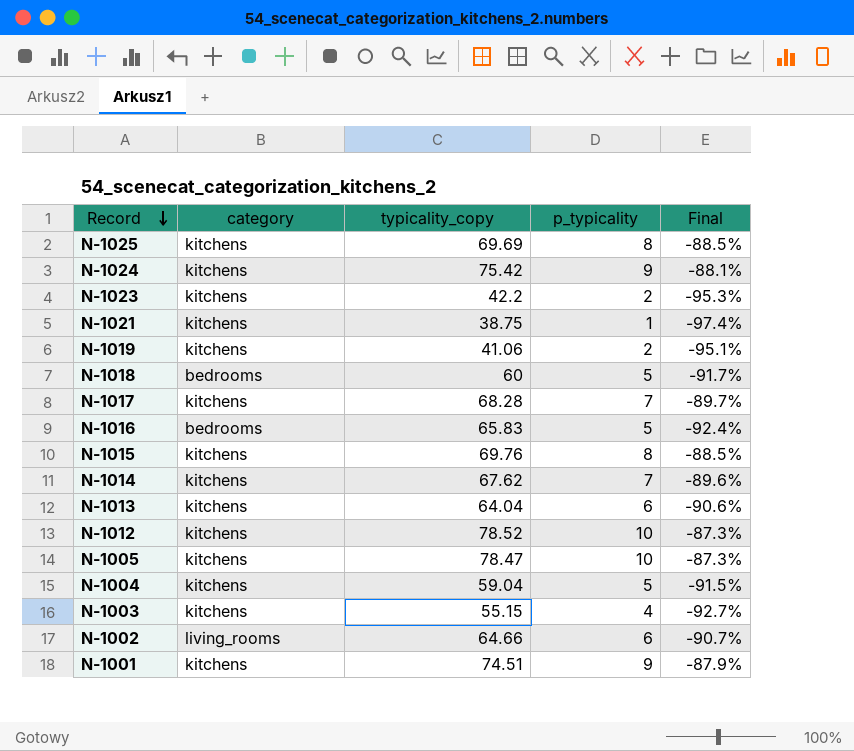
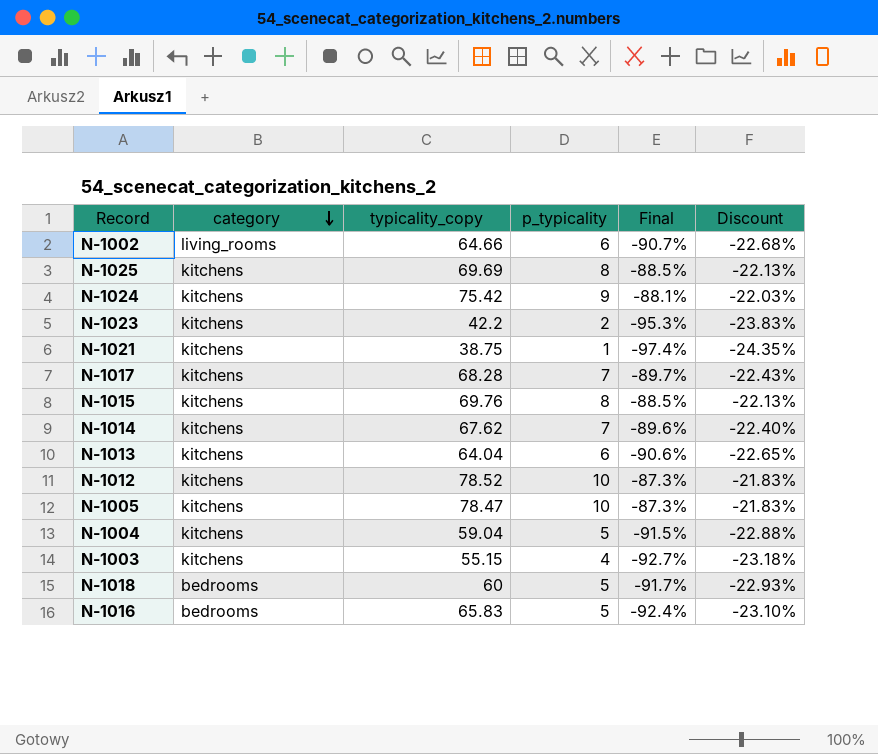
row order: Record descending -> category descending
column Discount | formula: none -> [Final] * 0.25
row N-1019: kitchens | 41.06 | 2 | -95.1% -> none
row N-1001: kitchens | 74.51 | 9 | -87.9% -> none

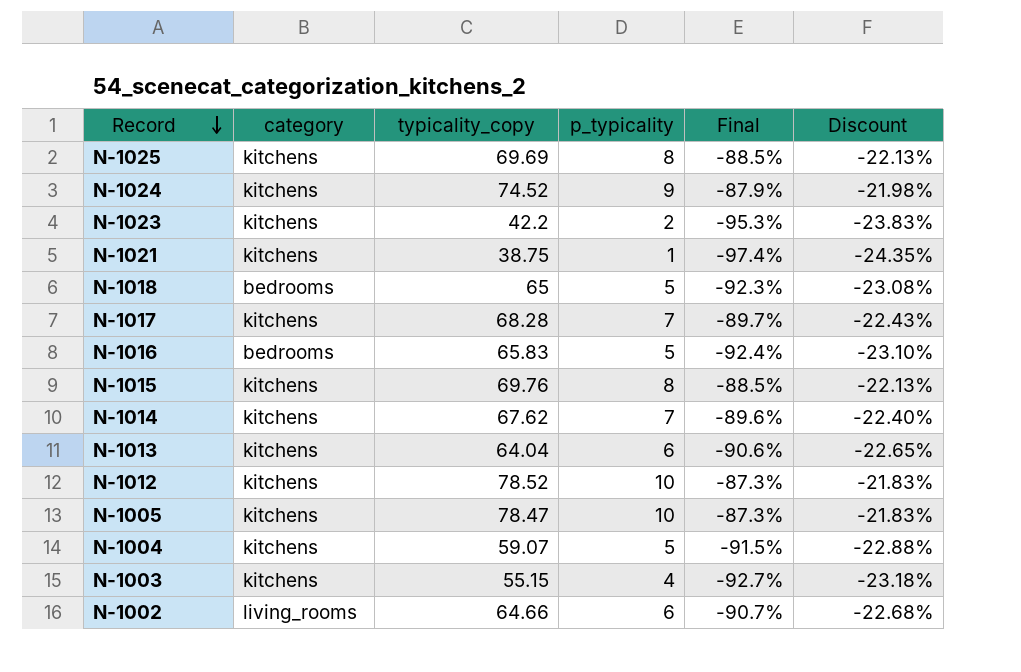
row order: category descending -> Record descending
N-1024 | typicality_copy: 75.42 -> 74.52
N-1024 | Final: -88.1% -> -87.9%
N-1024 | Discount: -22.03% -> -21.98%
N-1018 | typicality_copy: 60 -> 65
N-1018 | Final: -91.7% -> -92.3%
N-1018 | Discount: -22.93% -> -23.08%
N-1004 | typicality_copy: 59.04 -> 59.07

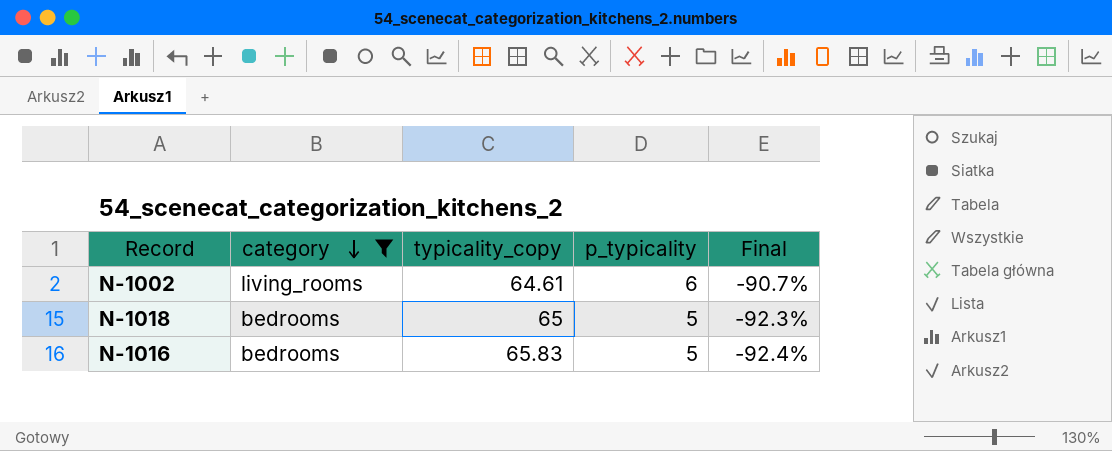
filter: none -> category != kitchens
row order: Record descending -> category descending
column Discount | formula: [Final] * 0.25 -> none
N-1002 | typicality_copy: 64.66 -> 64.61

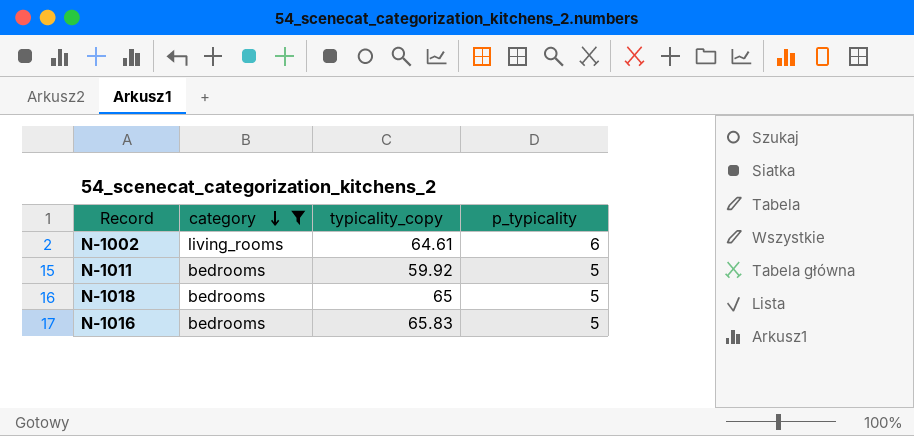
column Final | formula: ([p_typicality] - [typicality_copy]) / [typicality_copy] -> none
row N-1011: none -> bedrooms | 59.92 | 5

